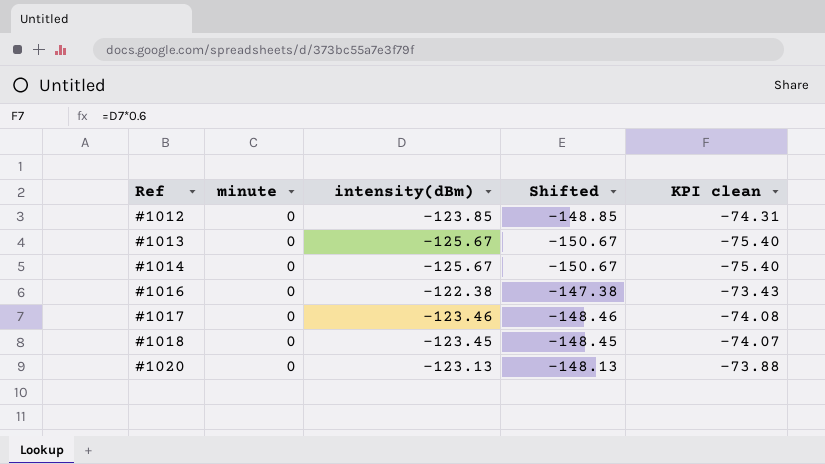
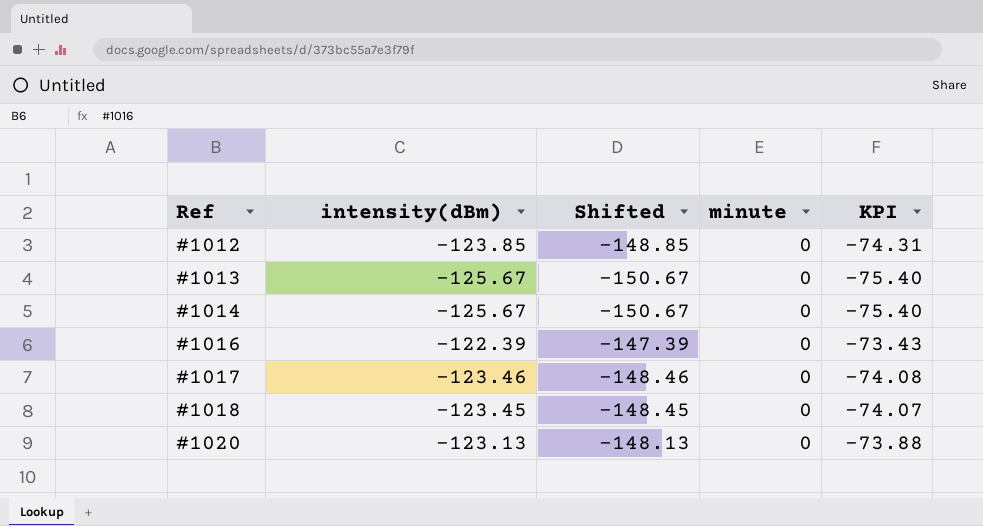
column minute | position: 2 -> 4
column name: KPI clean -> KPI
#1016 | intensity(dBm): -122.38 -> -122.39
#1016 | Shifted: -147.38 -> -147.39

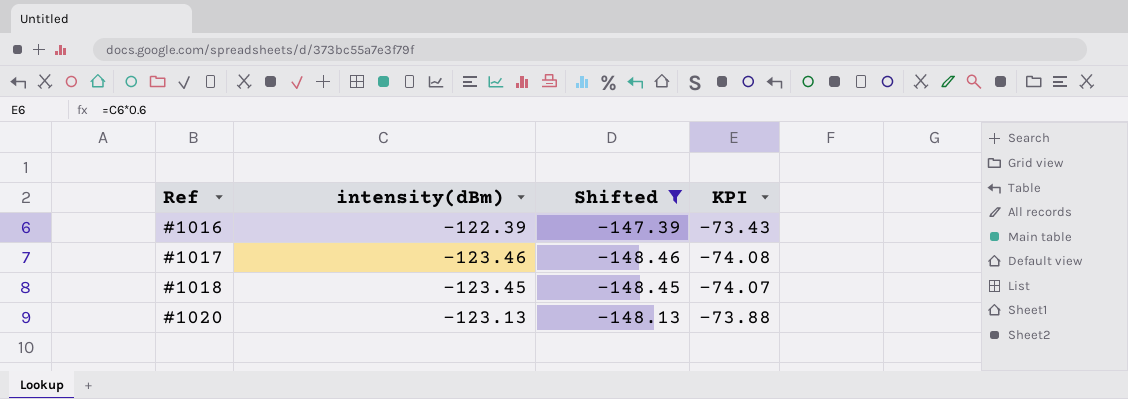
filter: none -> Shifted >= -148.46
column minute | position: 4 -> none

